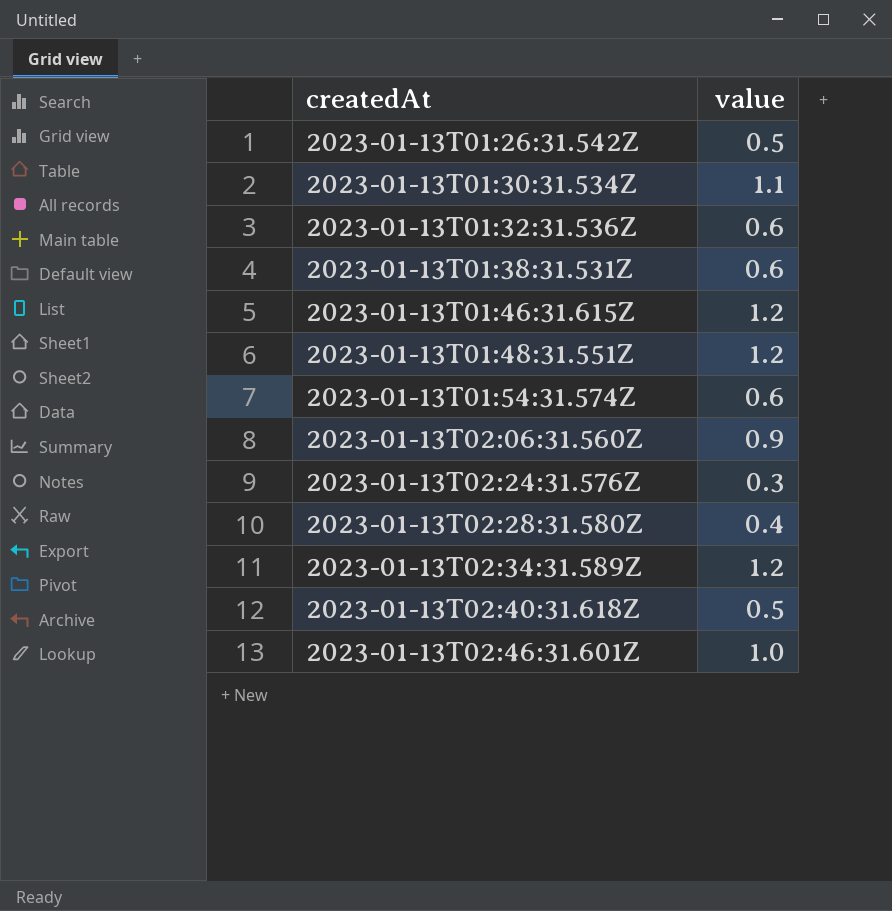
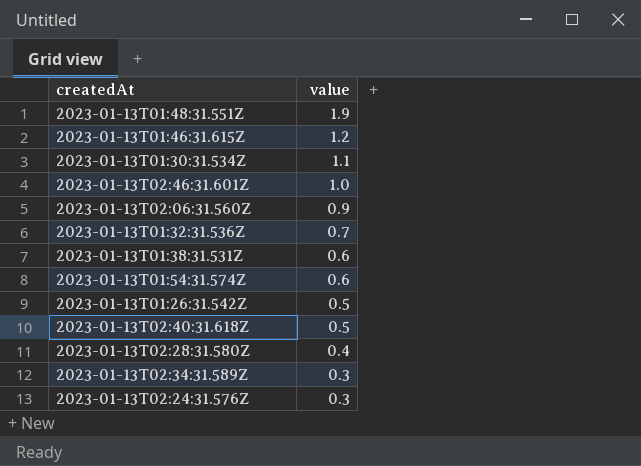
row order: createdAt ascending -> value descending
2023-01-13T01:48:31.551Z | value: 1.2 -> 1.9
2023-01-13T01:32:31.536Z | value: 0.6 -> 0.7
2023-01-13T02:34:31.589Z | value: 1.2 -> 0.3

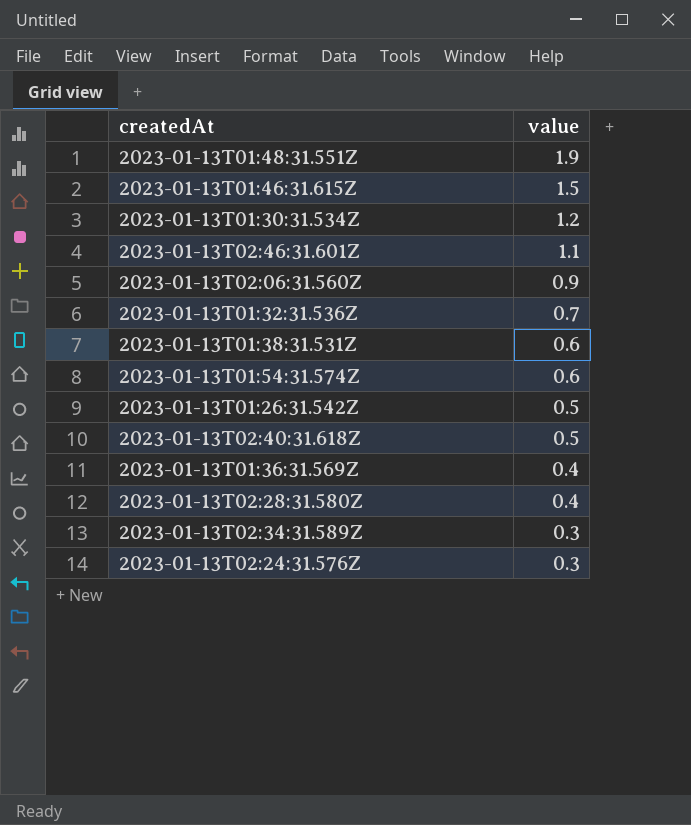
2023-01-13T01:46:31.615Z | value: 1.2 -> 1.5
2023-01-13T01:30:31.534Z | value: 1.1 -> 1.2
2023-01-13T02:46:31.601Z | value: 1.0 -> 1.1
row 2023-01-13T01:36:31.569Z: none -> 0.4

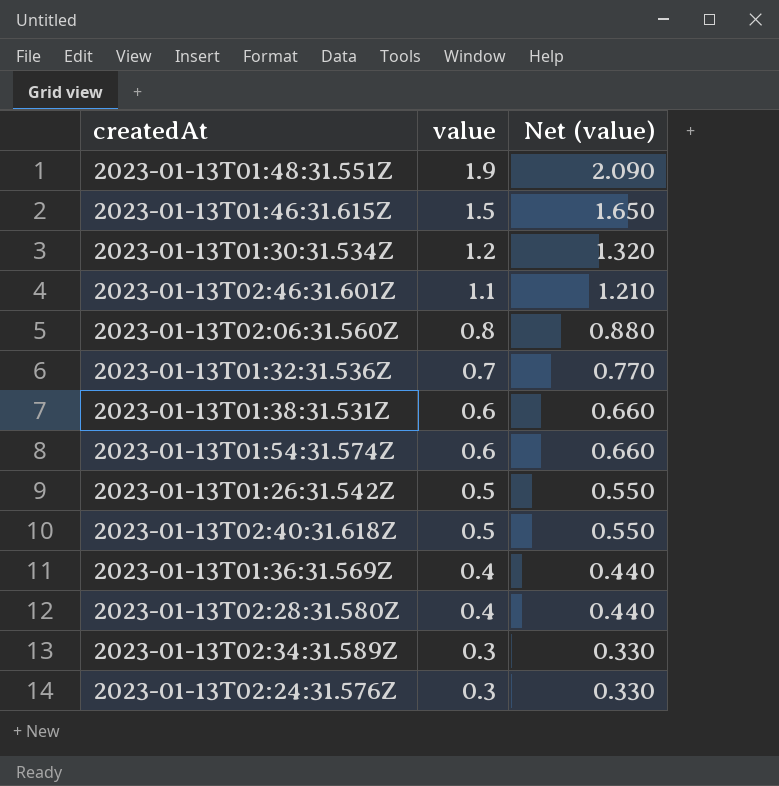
column Net (value) | formula: none -> [value] * 1.1
2023-01-13T02:06:31.560Z | value: 0.9 -> 0.8

